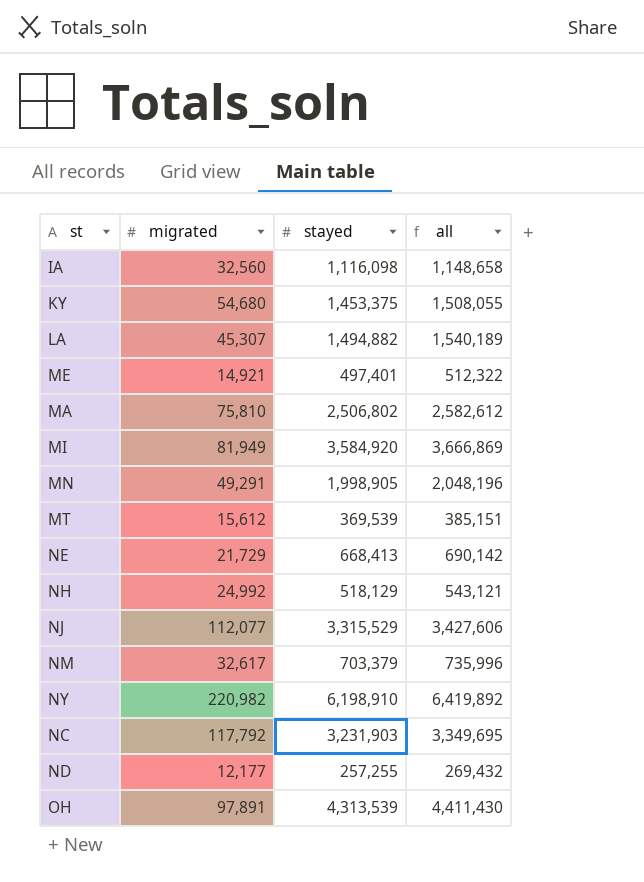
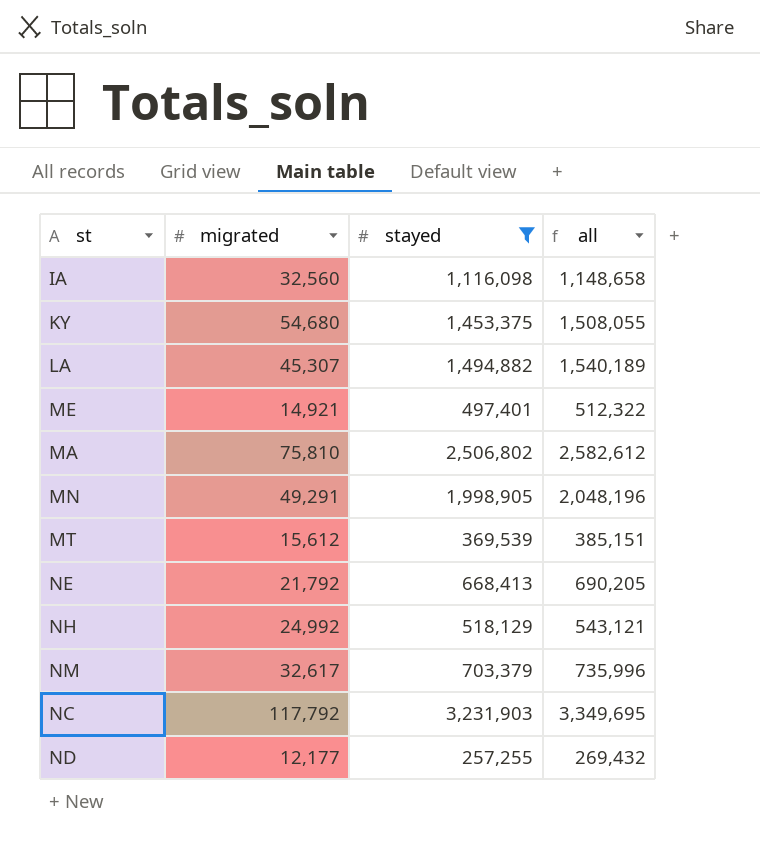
filter: none -> stayed <= 3,231,903
NE | migrated: 21,729 -> 21,792
NE | all: 690,142 -> 690,205

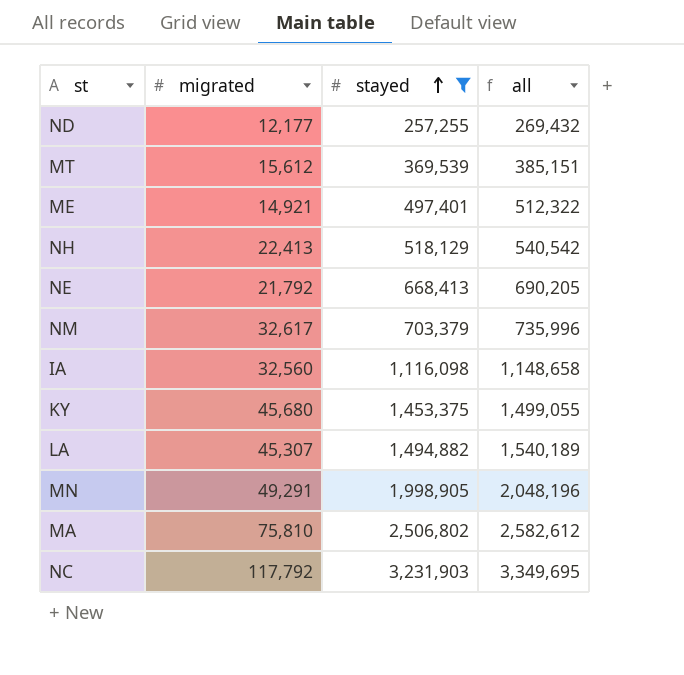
row order: none -> stayed ascending
NH | migrated: 24,992 -> 22,413
NH | all: 543,121 -> 540,542
KY | migrated: 54,680 -> 45,680
KY | all: 1,508,055 -> 1,499,055

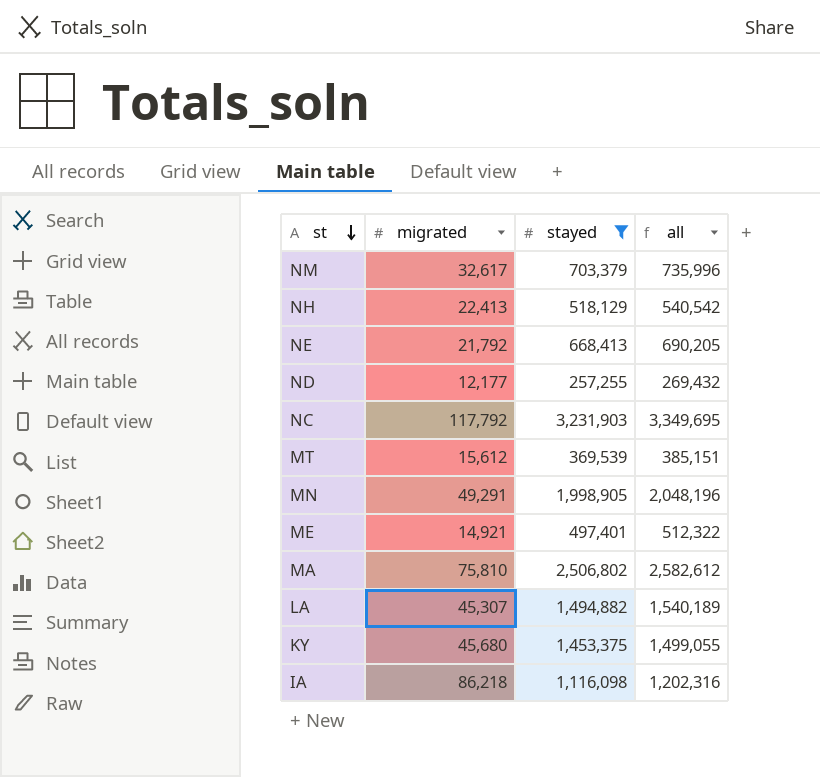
row order: stayed ascending -> st descending
IA | migrated: 32,560 -> 86,218
IA | all: 1,148,658 -> 1,202,316

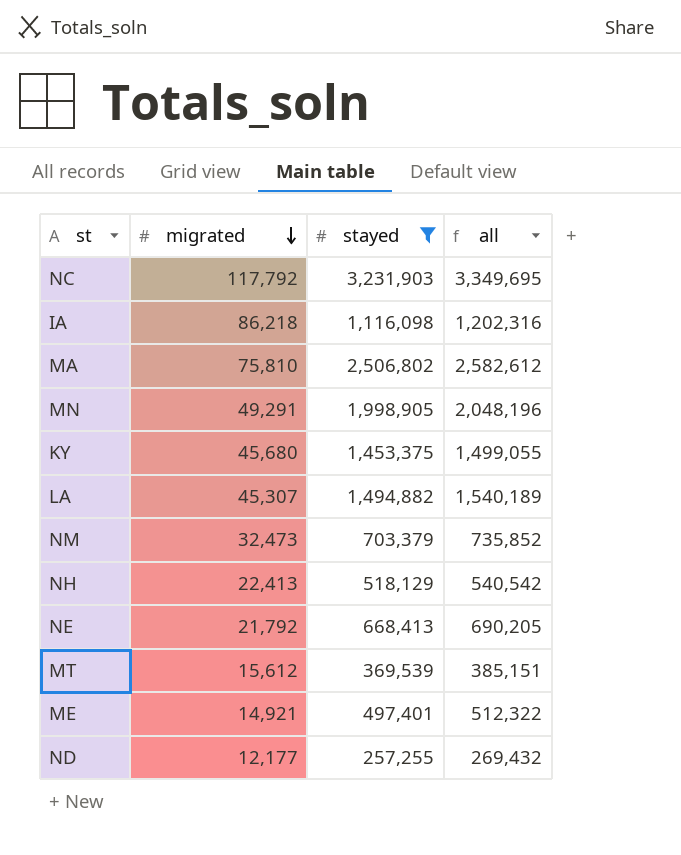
row order: st descending -> migrated descending
NM | migrated: 32,617 -> 32,473
NM | all: 735,996 -> 735,852

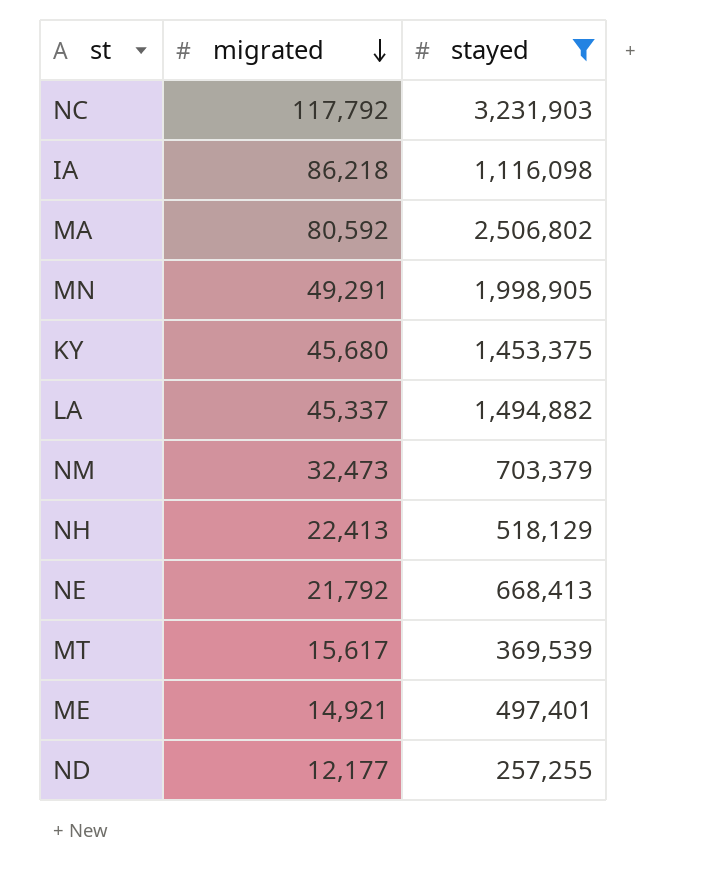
column all | formula: [migrated] + [stayed] -> none
MA | migrated: 75,810 -> 80,592
LA | migrated: 45,307 -> 45,337
MT | migrated: 15,612 -> 15,617

